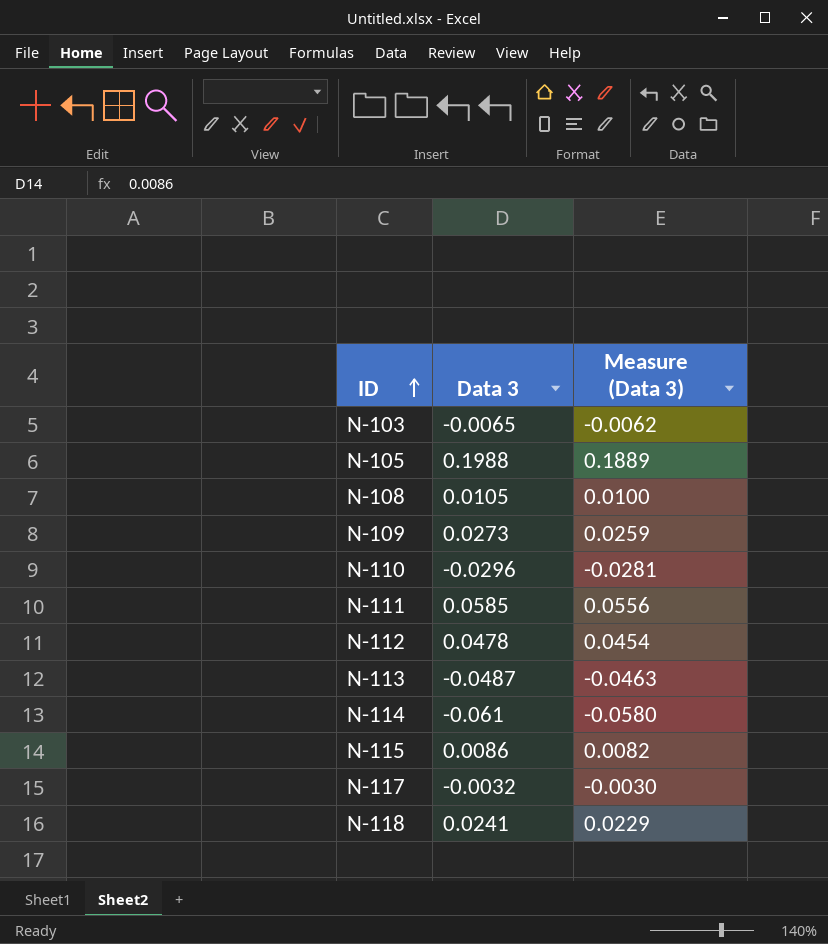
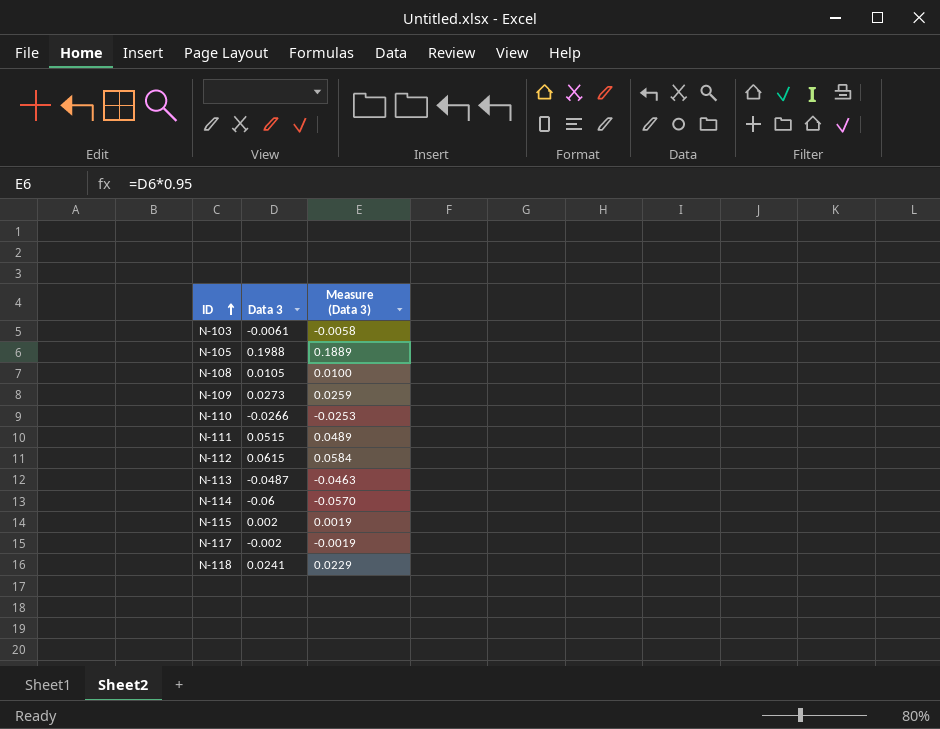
N-103 | Data 3: -0.0065 -> -0.0061
N-103 | Measure (Data 3): -0.0062 -> -0.0058
N-110 | Data 3: -0.0296 -> -0.0266
N-110 | Measure (Data 3): -0.0281 -> -0.0253
N-111 | Data 3: 0.0585 -> 0.0515
N-111 | Measure (Data 3): 0.0556 -> 0.0489
N-112 | Data 3: 0.0478 -> 0.0615
N-112 | Measure (Data 3): 0.0454 -> 0.0584
N-114 | Data 3: -0.061 -> -0.06
N-114 | Measure (Data 3): -0.0580 -> -0.0570
N-115 | Data 3: 0.0086 -> 0.002
N-115 | Measure (Data 3): 0.0082 -> 0.0019
N-117 | Data 3: -0.0032 -> -0.002
N-117 | Measure (Data 3): -0.0030 -> -0.0019

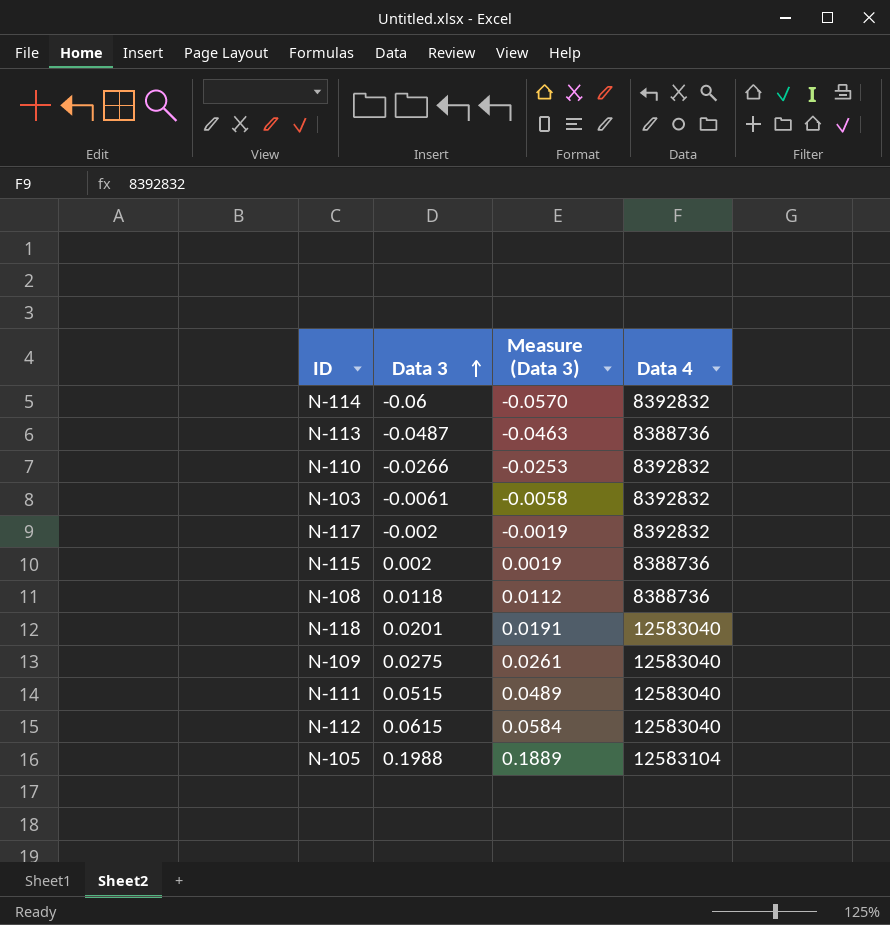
row order: ID ascending -> Data 3 ascending
column Data 4 | position: none -> 4
N-108 | Data 3: 0.0105 -> 0.0118
N-108 | Measure (Data 3): 0.0100 -> 0.0112
N-118 | Data 3: 0.0241 -> 0.0201
N-118 | Measure (Data 3): 0.0229 -> 0.0191
N-109 | Data 3: 0.0273 -> 0.0275
N-109 | Measure (Data 3): 0.0259 -> 0.0261

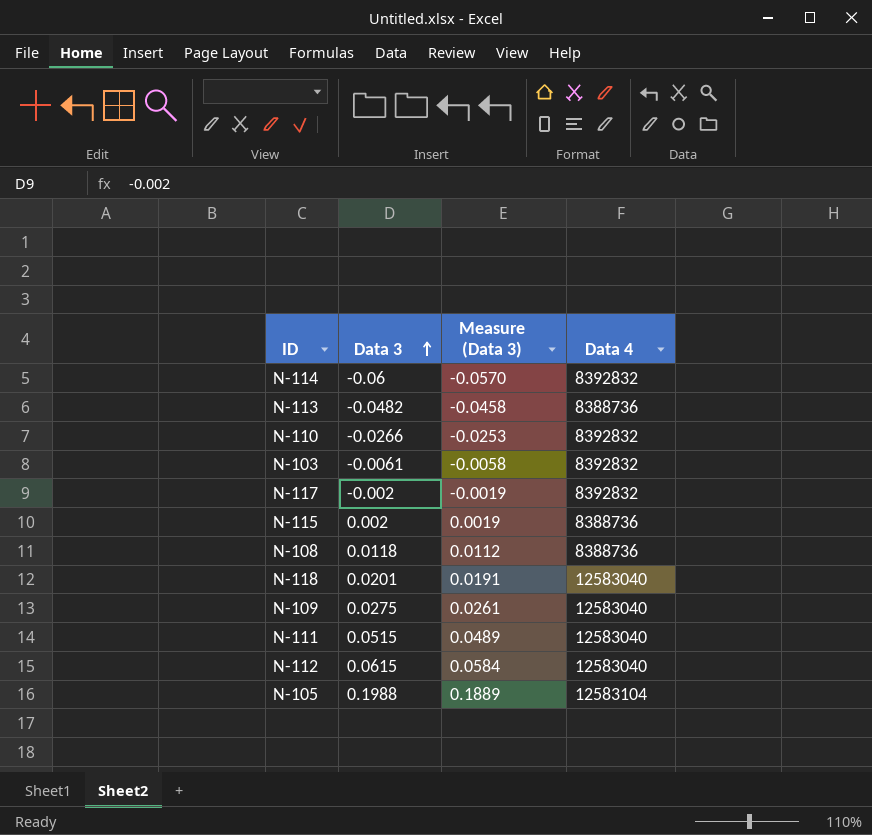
N-113 | Data 3: -0.0487 -> -0.0482
N-113 | Measure (Data 3): -0.0463 -> -0.0458

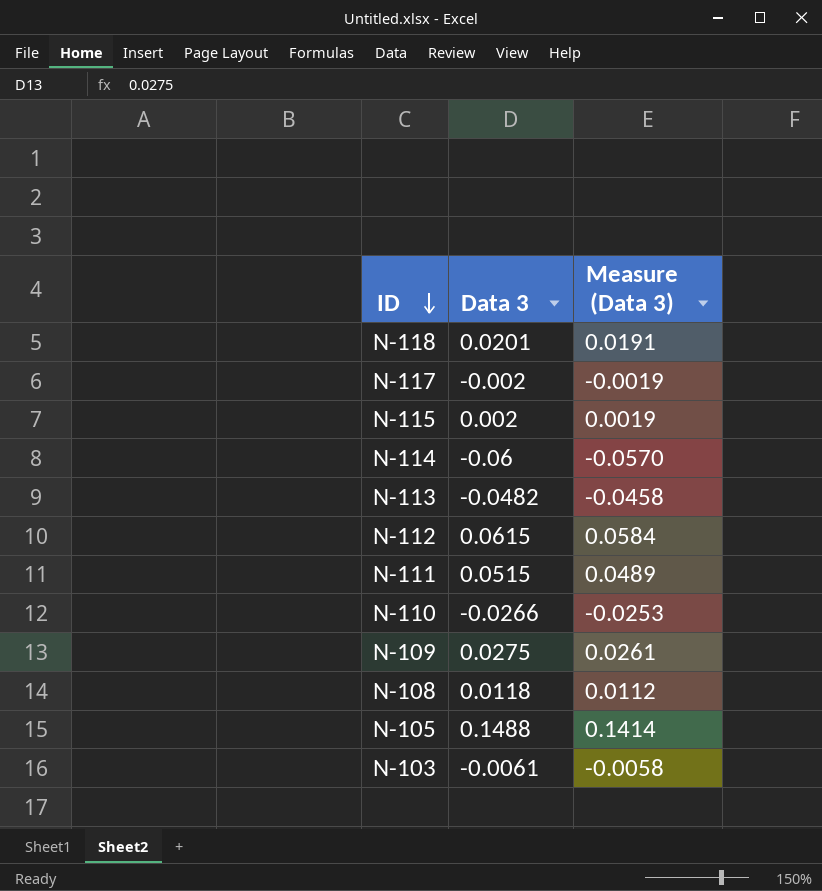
row order: Data 3 ascending -> ID descending
column Data 4 | position: 4 -> none
N-105 | Data 3: 0.1988 -> 0.1488
N-105 | Measure (Data 3): 0.1889 -> 0.1414

